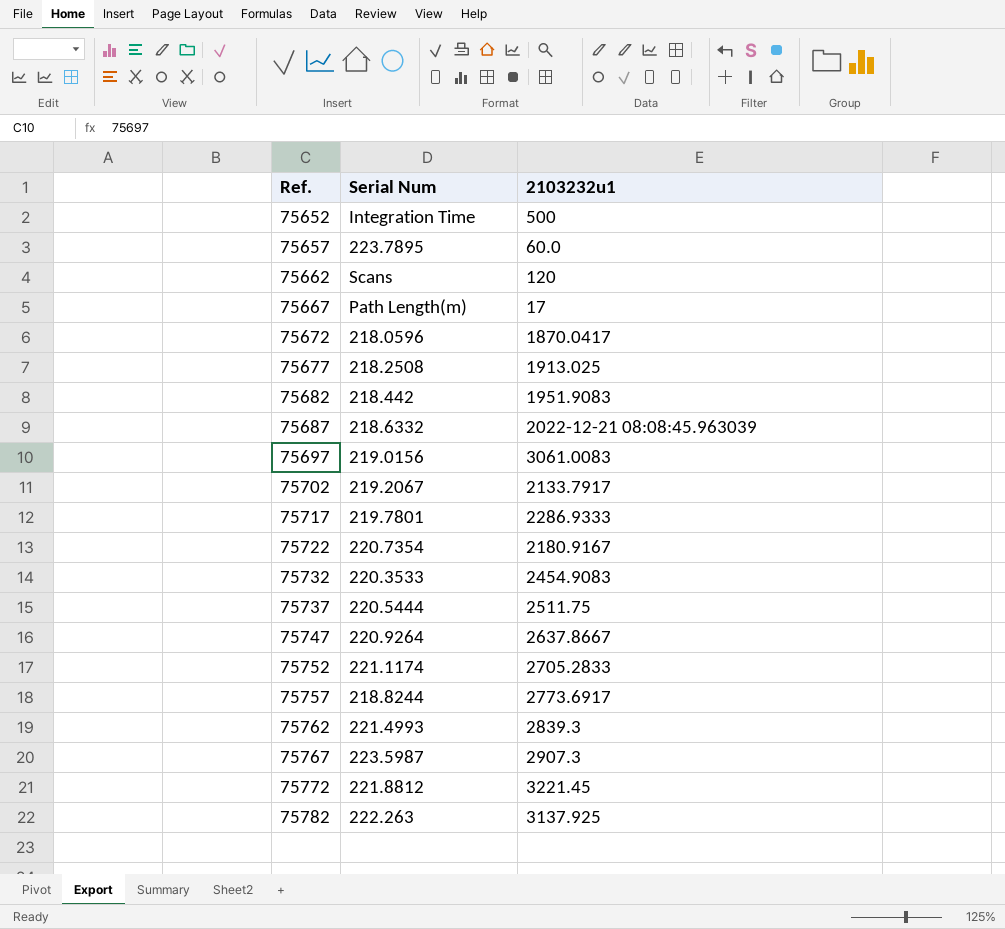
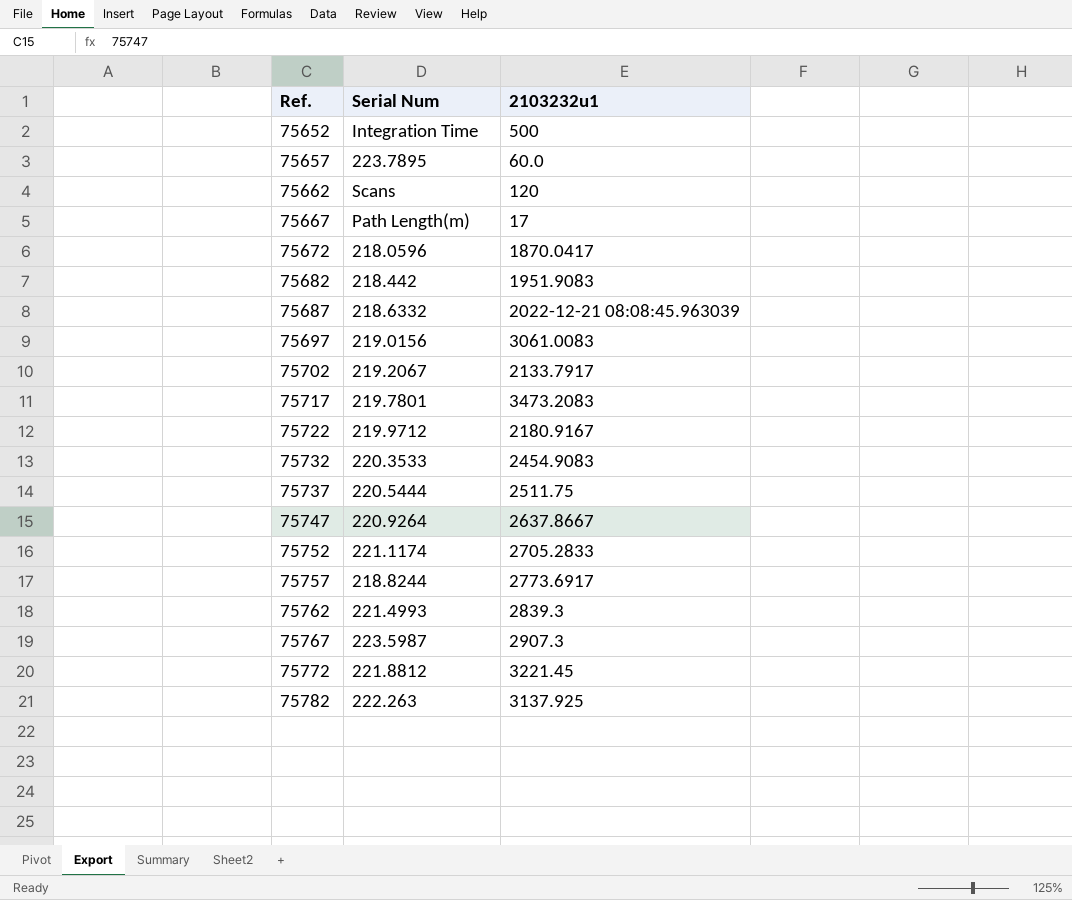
row 75677: 218.2508 | 1913.025 -> none
75717 | 2103232u1: 2286.9333 -> 3473.2083
75722 | Serial Num: 220.7354 -> 219.9712

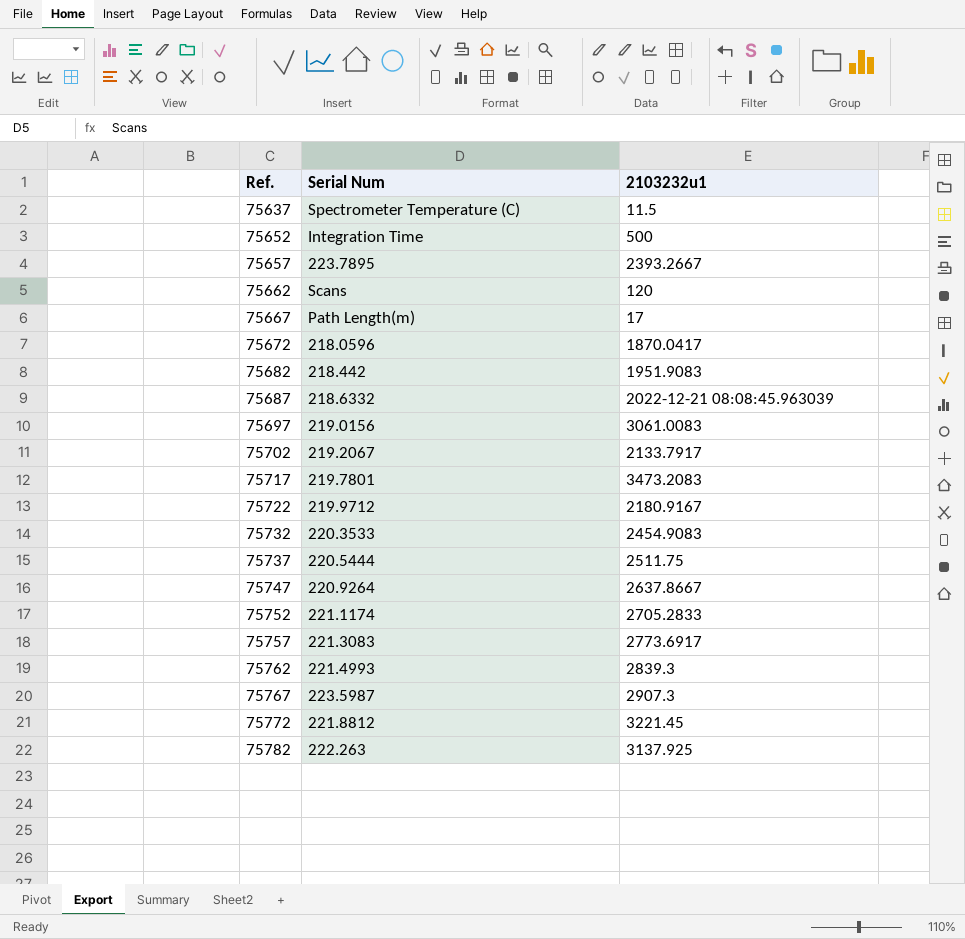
row 75637: none -> Spectrometer Temperature (C) | 11.5
75657 | 2103232u1: 60.0 -> 2393.2667
75757 | Serial Num: 218.8244 -> 221.3083

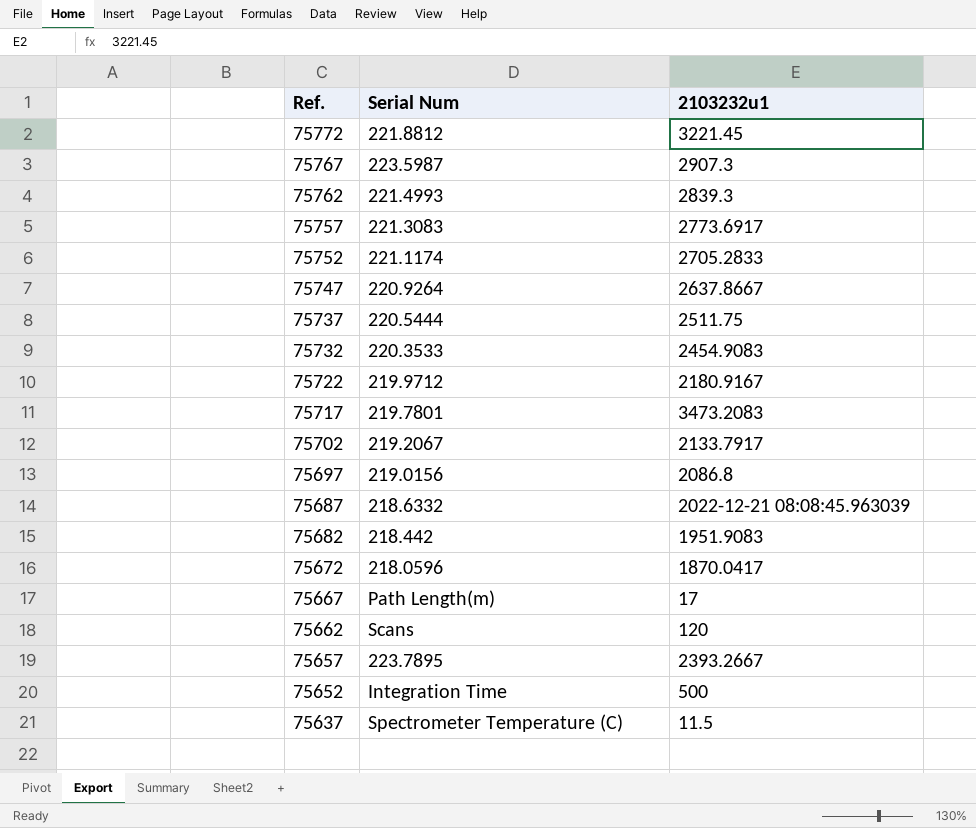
row order: Ref. ascending -> Ref. descending
row 75782: 222.263 | 3137.925 -> none
75697 | 2103232u1: 3061.0083 -> 2086.8

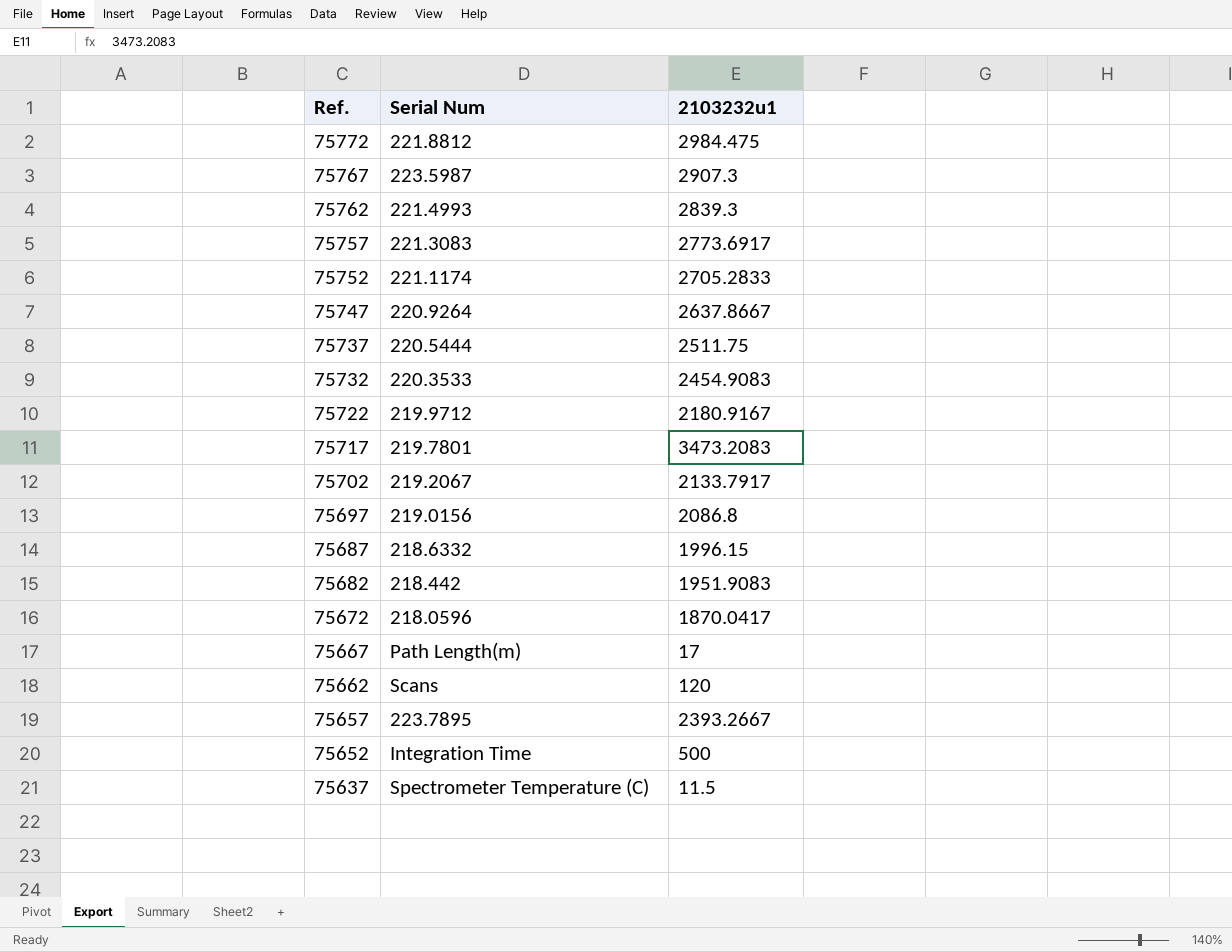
75772 | 2103232u1: 3221.45 -> 2984.475
75687 | 2103232u1: 2022-12-21 08:08:45.963039 -> 1996.15

